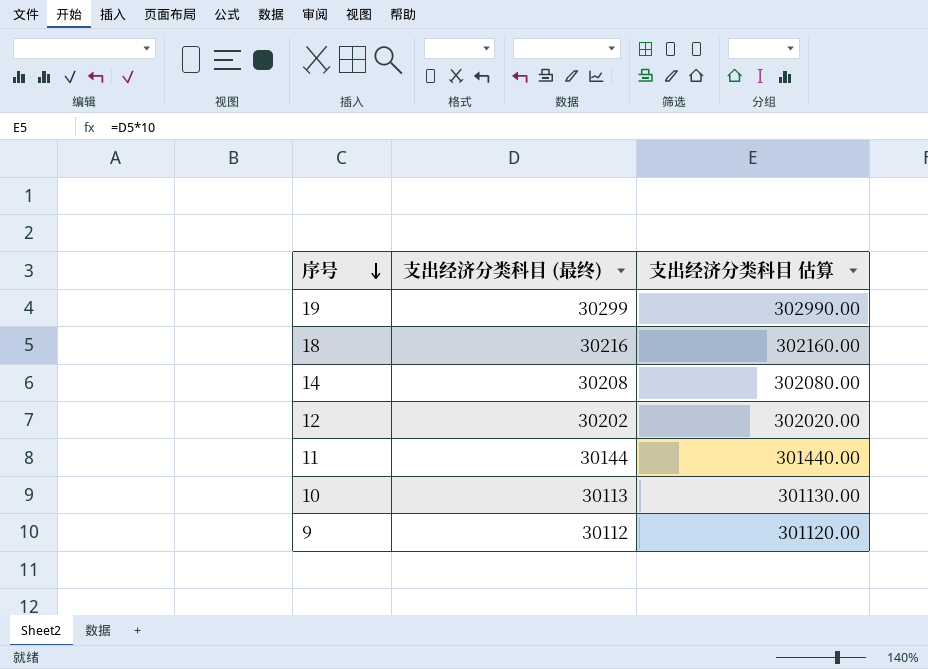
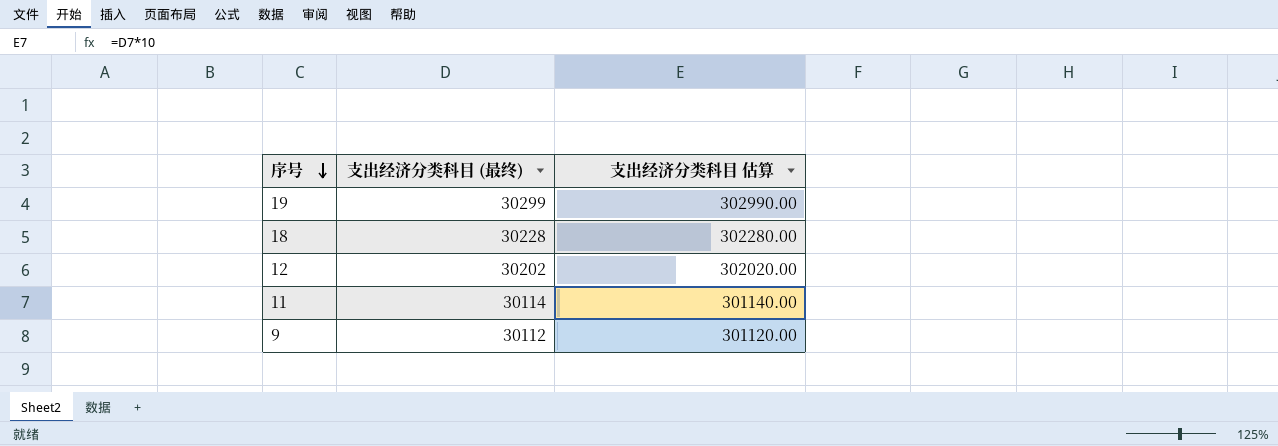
row 14: 30208 | 302080.00 -> none
row 10: 30113 | 301130.00 -> none
18 | 支出经济分类科目 (最终): 30216 -> 30228
18 | 支出经济分类科目 估算: 302160.00 -> 302280.00
11 | 支出经济分类科目 (最终): 30144 -> 30114
11 | 支出经济分类科目 估算: 301440.00 -> 301140.00

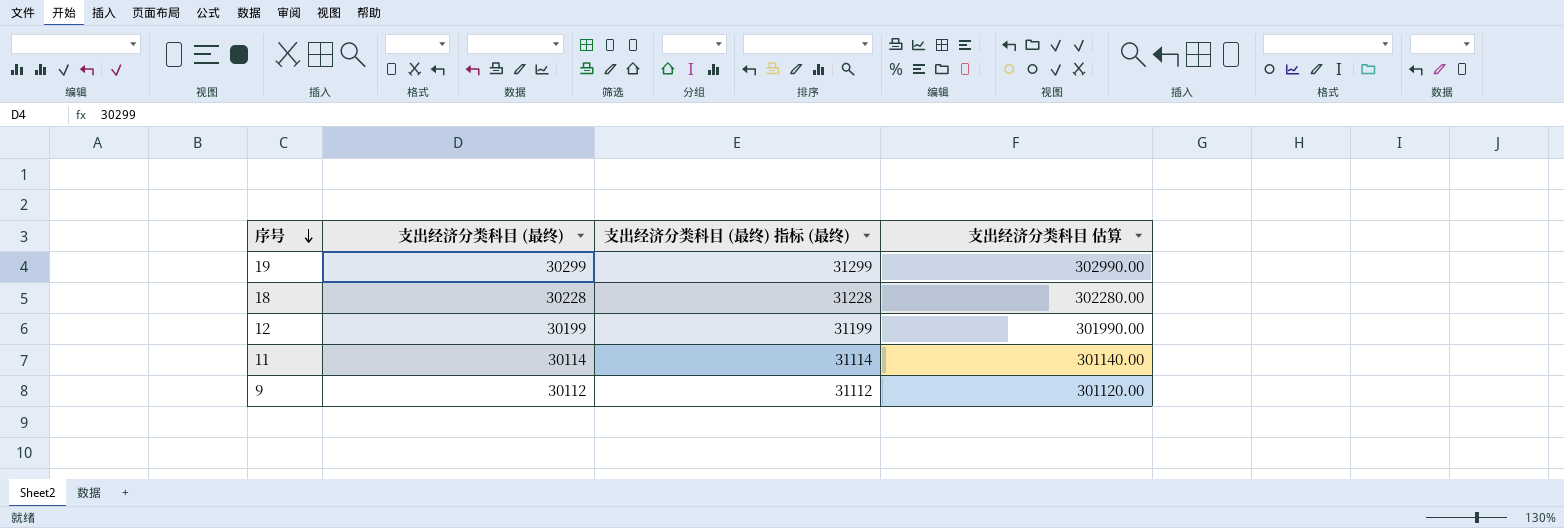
column 支出经济分类科目 (最终) 指标 (最终) | formula: none -> [支出经济分类科目 (最终)] + 1000
12 | 支出经济分类科目 (最终): 30202 -> 30199
12 | 支出经济分类科目 估算: 302020.00 -> 301990.00

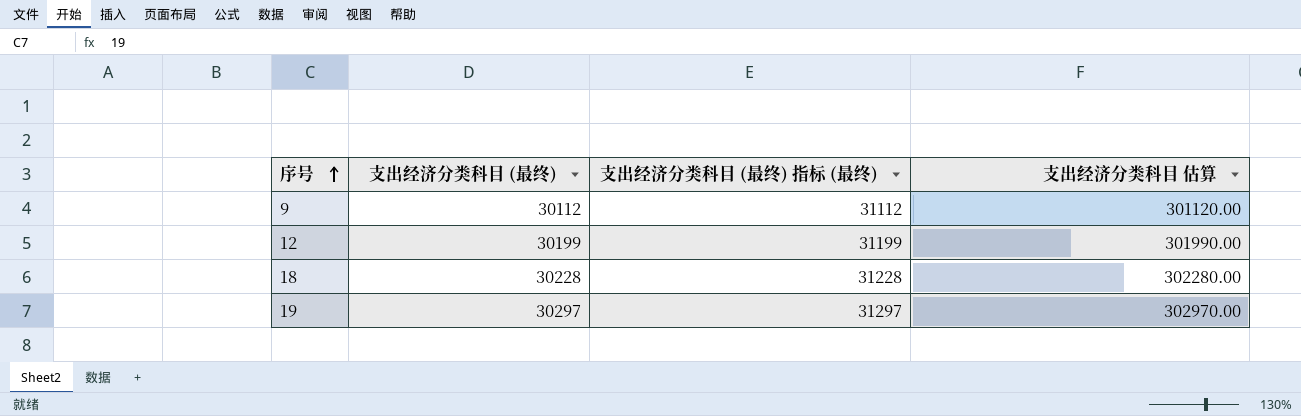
row order: 序号 descending -> 序号 ascending
row 11: 30114 | 31114 | 301140.00 -> none
19 | 支出经济分类科目 (最终): 30299 -> 30297
19 | 支出经济分类科目 (最终) 指标 (最终): 31299 -> 31297
19 | 支出经济分类科目 估算: 302990.00 -> 302970.00

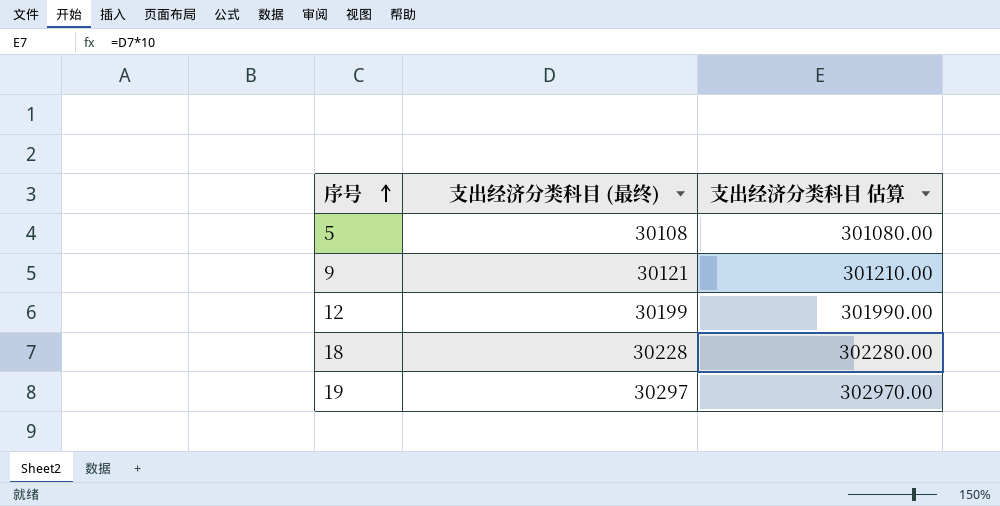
column 支出经济分类科目 (最终) 指标 (最终) | formula: [支出经济分类科目 (最终)] + 1000 -> none
row 5: none -> 30108 | 301080.00
9 | 支出经济分类科目 (最终): 30112 -> 30121
9 | 支出经济分类科目 估算: 301120.00 -> 301210.00

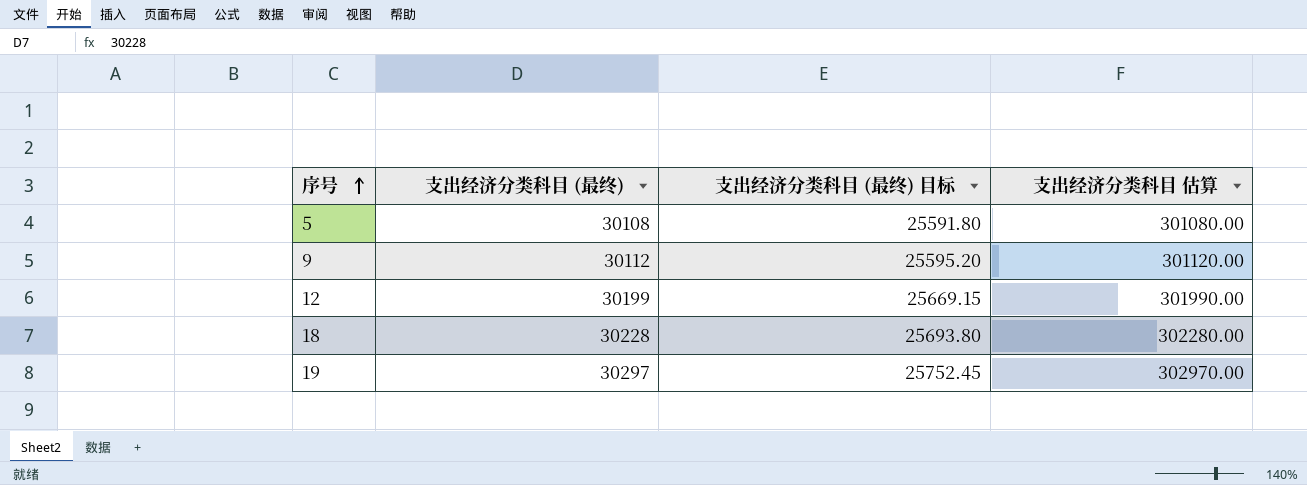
column 支出经济分类科目 (最终) 目标 | formula: none -> [支出经济分类科目 (最终)] * 0.85
9 | 支出经济分类科目 (最终): 30121 -> 30112
9 | 支出经济分类科目 估算: 301210.00 -> 301120.00

